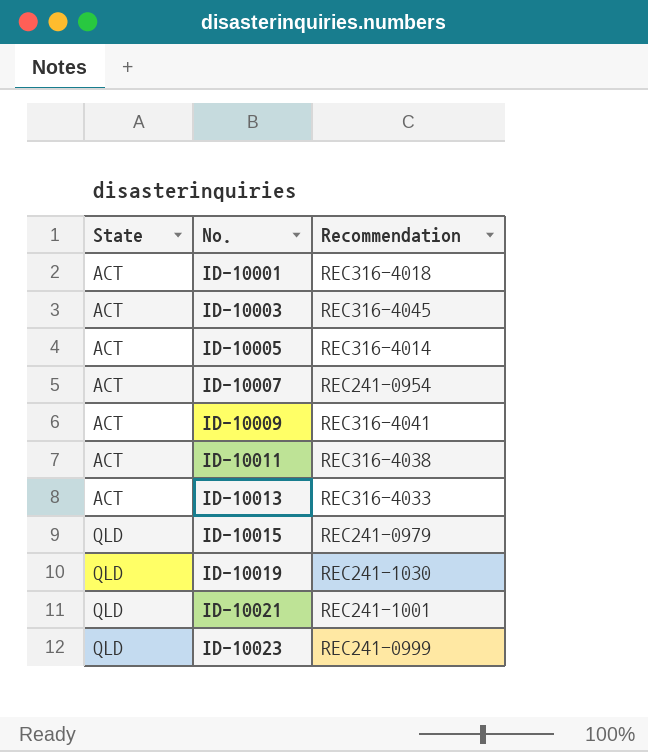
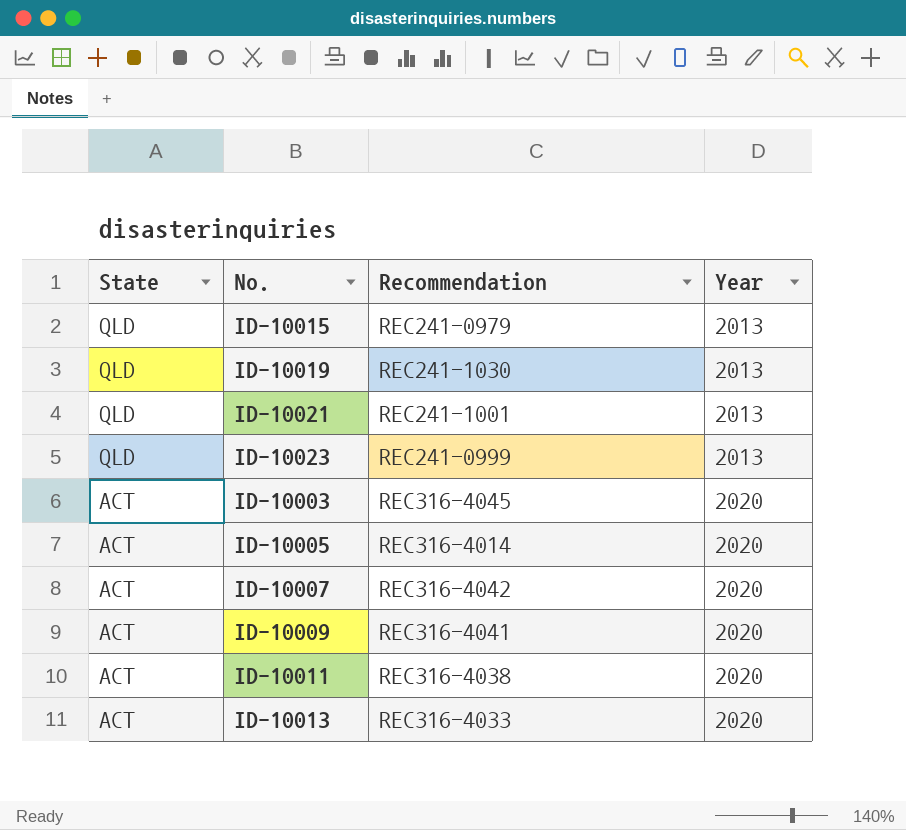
row order: State ascending -> State descending
column Year | position: none -> 4
row ID-10001: ACT | REC316-4018 -> none
ID-10007 | Recommendation: REC241-0954 -> REC316-4042

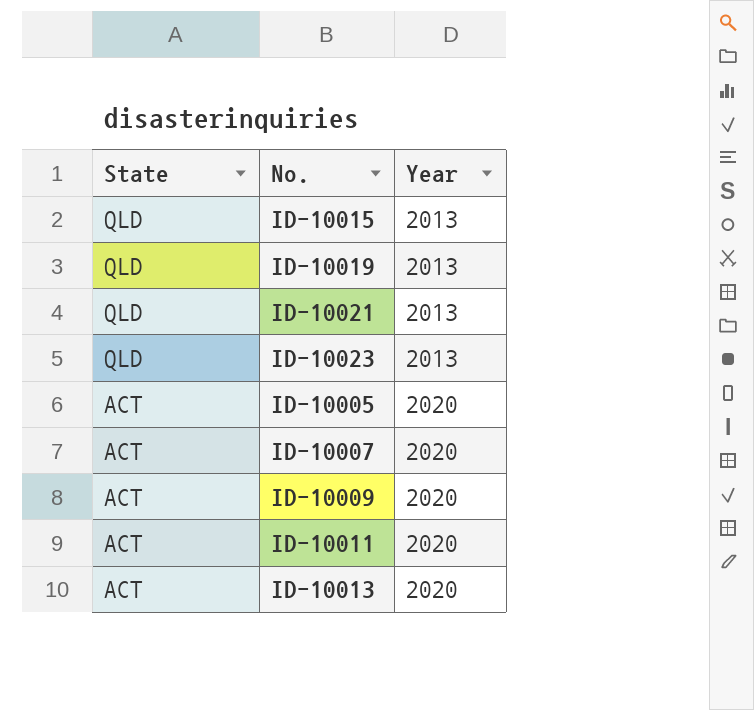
column Recommendation | position: 3 -> none
row ID-10003: ACT | REC316-4045 | 2020 -> none

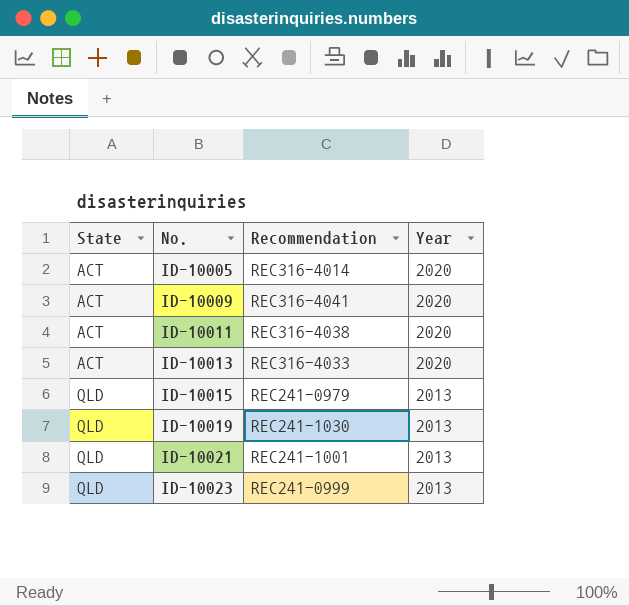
row order: State descending -> State ascending
column Recommendation | position: none -> 3
row ID-10007: ACT | 2020 -> none

